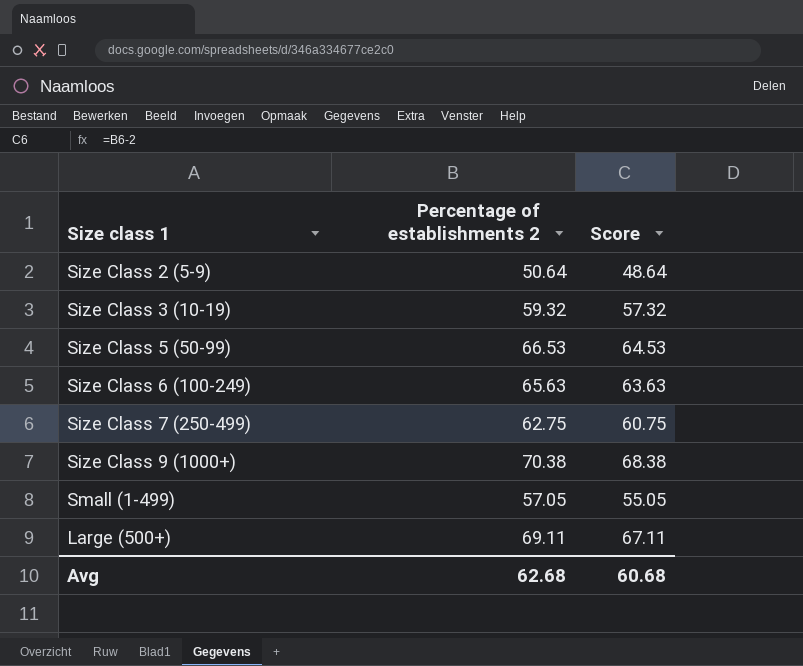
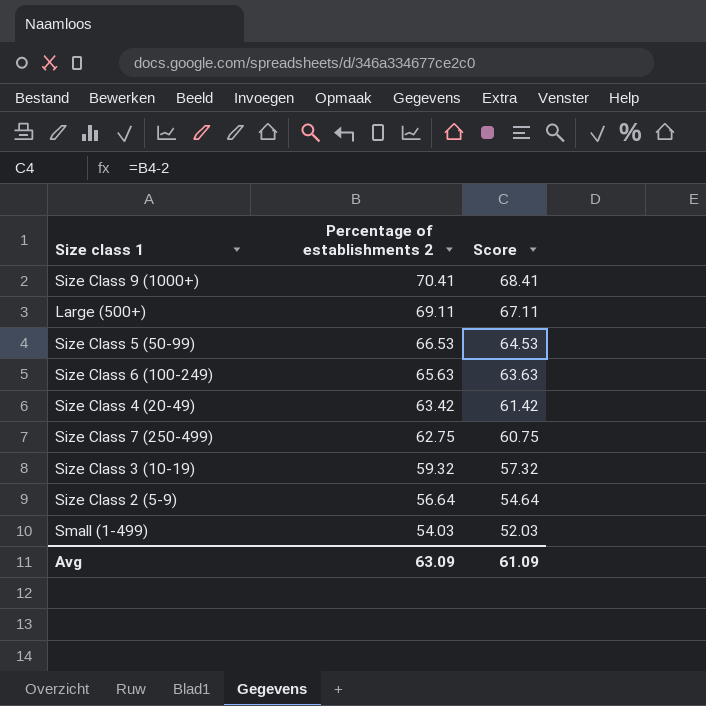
row order: none -> Percentage of establishments 2 descending
Size Class 9 (1000+) | Percentage of establishments 2: 70.38 -> 70.41
Size Class 9 (1000+) | Score: 68.38 -> 68.41
row Size Class 4 (20-49): none -> 63.42 | 61.42
Size Class 2 (5-9) | Percentage of establishments 2: 50.64 -> 56.64
Size Class 2 (5-9) | Score: 48.64 -> 54.64
Small (1-499) | Percentage of establishments 2: 57.05 -> 54.03
Small (1-499) | Score: 55.05 -> 52.03
Avg | Percentage of establishments 2: 62.68 -> 63.09
Avg | Score: 60.68 -> 61.09

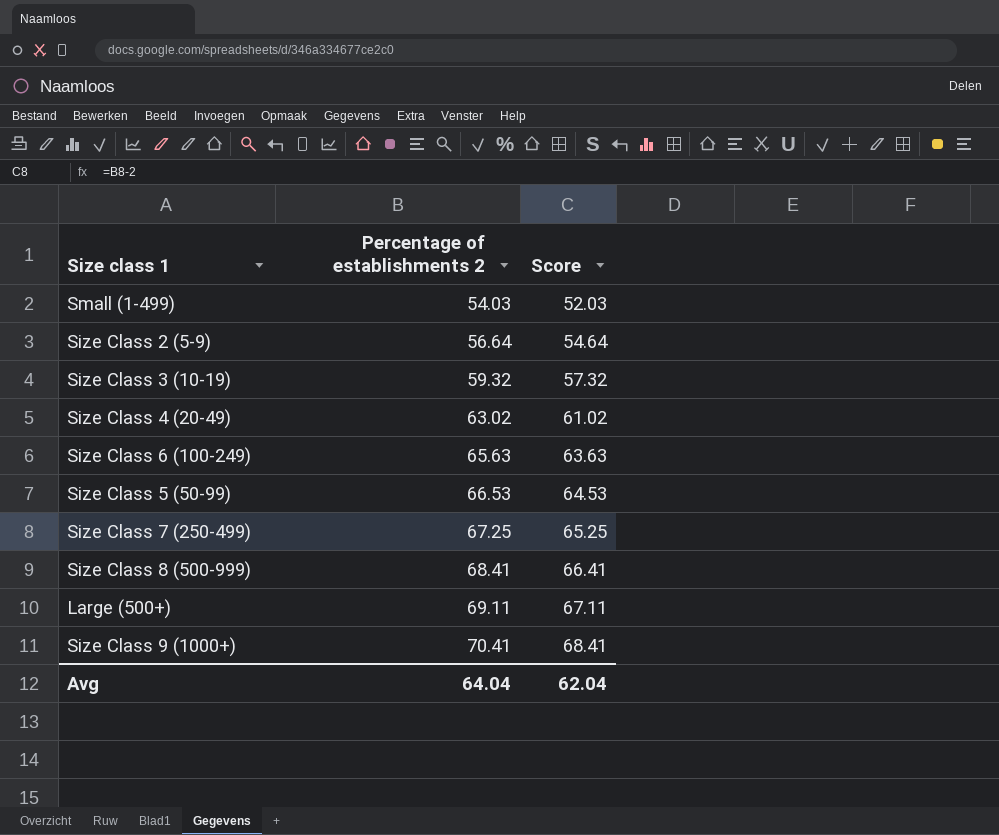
row order: Percentage of establishments 2 descending -> Percentage of establishments 2 ascending
Size Class 4 (20-49) | Percentage of establishments 2: 63.42 -> 63.02
Size Class 4 (20-49) | Score: 61.42 -> 61.02
Size Class 7 (250-499) | Percentage of establishments 2: 62.75 -> 67.25
Size Class 7 (250-499) | Score: 60.75 -> 65.25
row Size Class 8 (500-999): none -> 68.41 | 66.41
Avg | Percentage of establishments 2: 63.09 -> 64.04
Avg | Score: 61.09 -> 62.04

